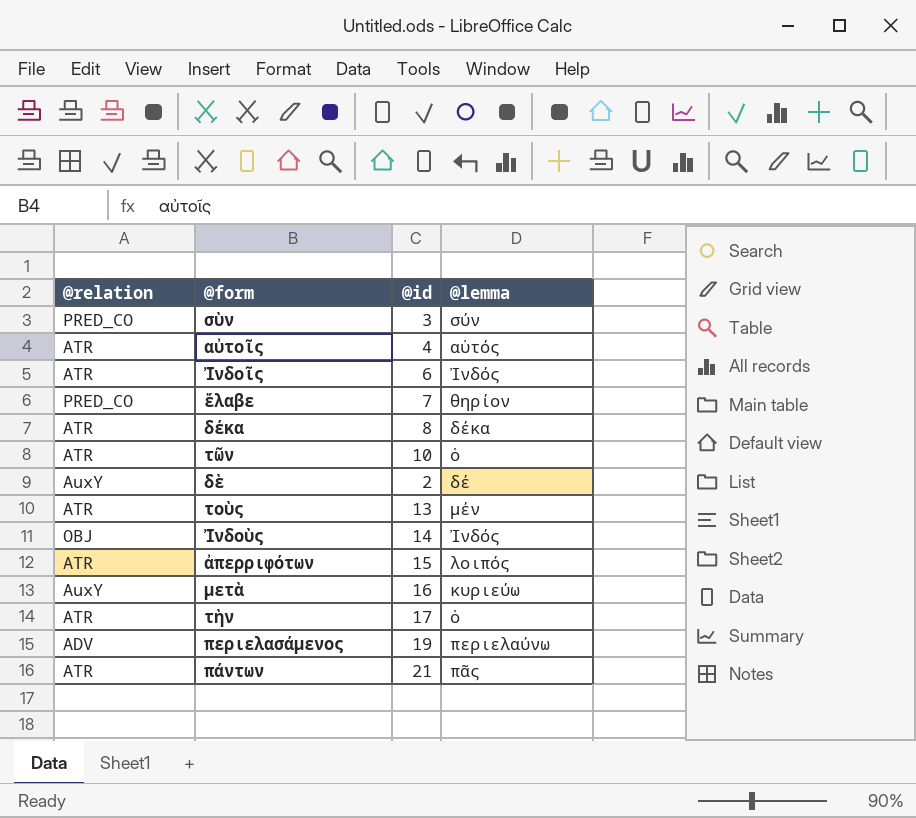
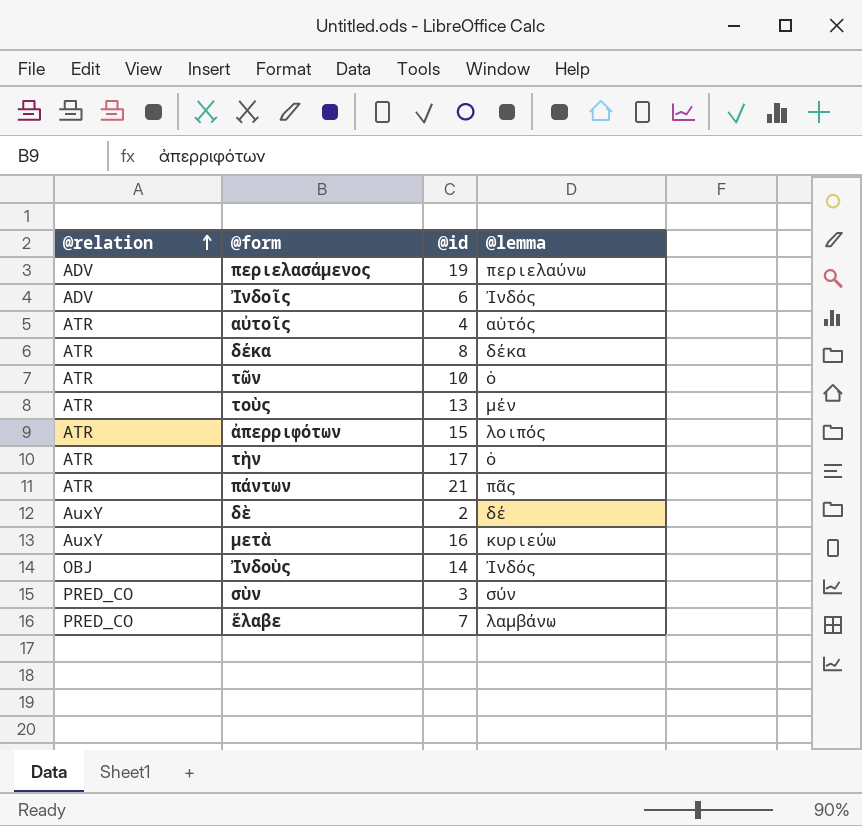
row order: none -> @relation ascending
Ἰνδοῖς | @relation: ATR -> ADV
ἔλαβε | @lemma: θηρίον -> λαμβάνω

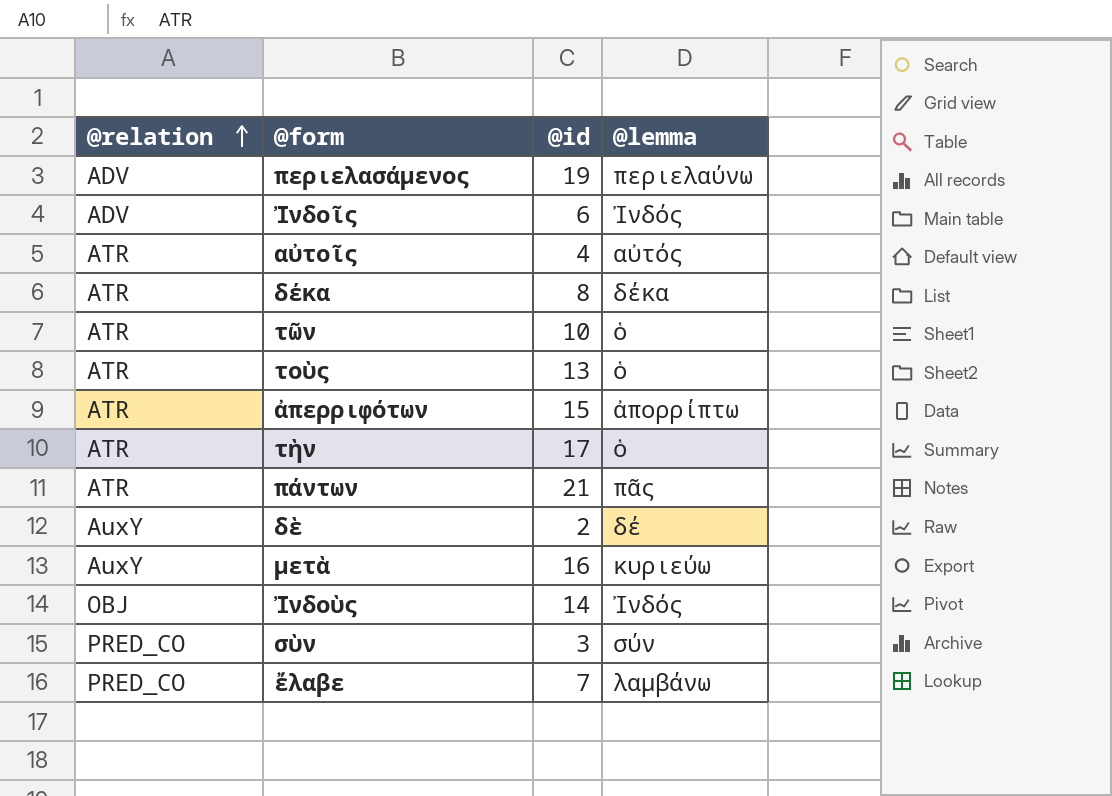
τοὺς | @lemma: μέν -> ὁ
ἀπερριφότων | @lemma: λοιπός -> ἀπορρίπτω

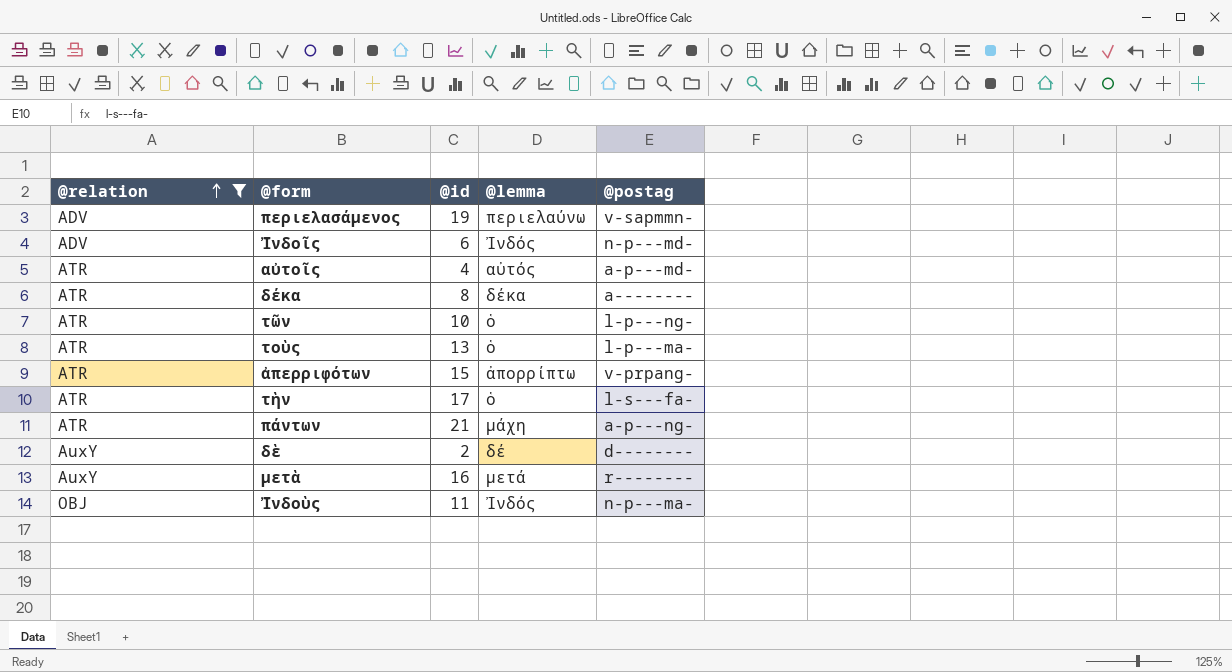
filter: none -> @relation != PRED_CO
column @postag | position: none -> 5
πάντων | @lemma: πᾶς -> μάχη
μετὰ | @lemma: κυριεύω -> μετά
Ἰνδοὺς | @id: 14 -> 11

